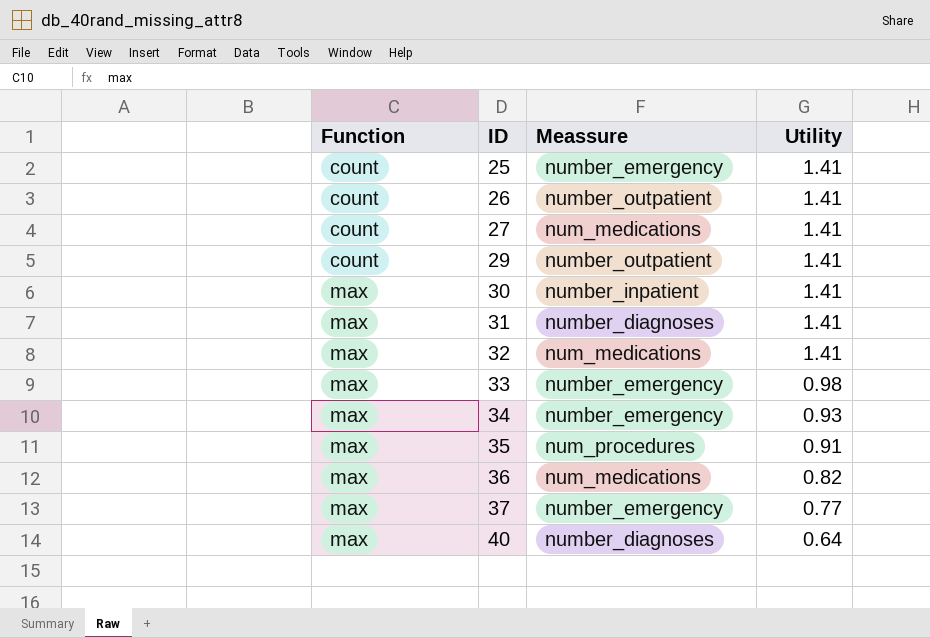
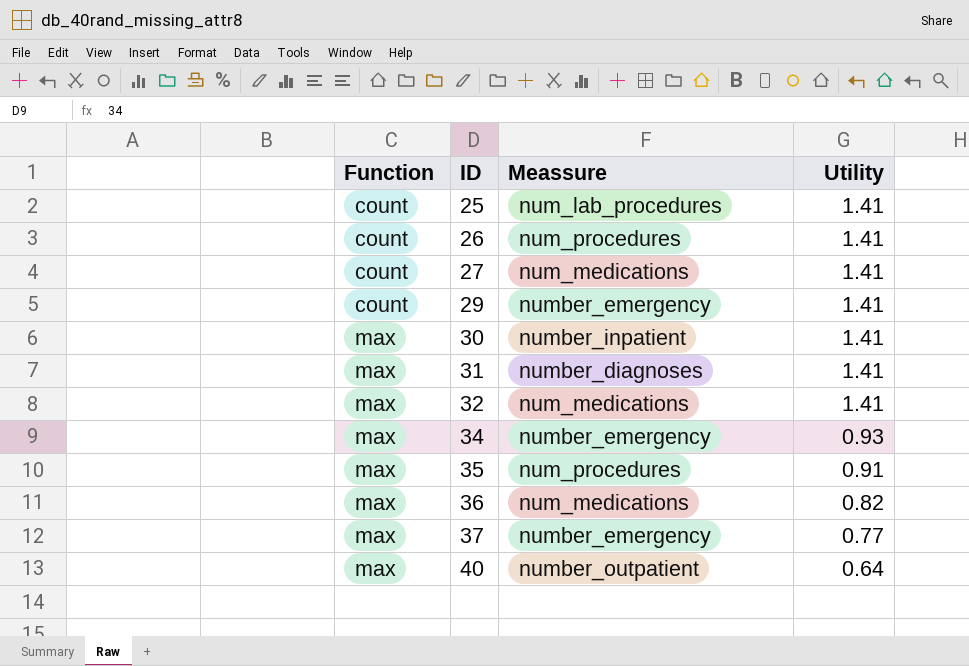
row 33: max | number_emergency | 0.98 -> none
25 | Meassure: number_emergency -> num_lab_procedures
26 | Meassure: number_outpatient -> num_procedures
29 | Meassure: number_outpatient -> number_emergency
40 | Meassure: number_diagnoses -> number_outpatient

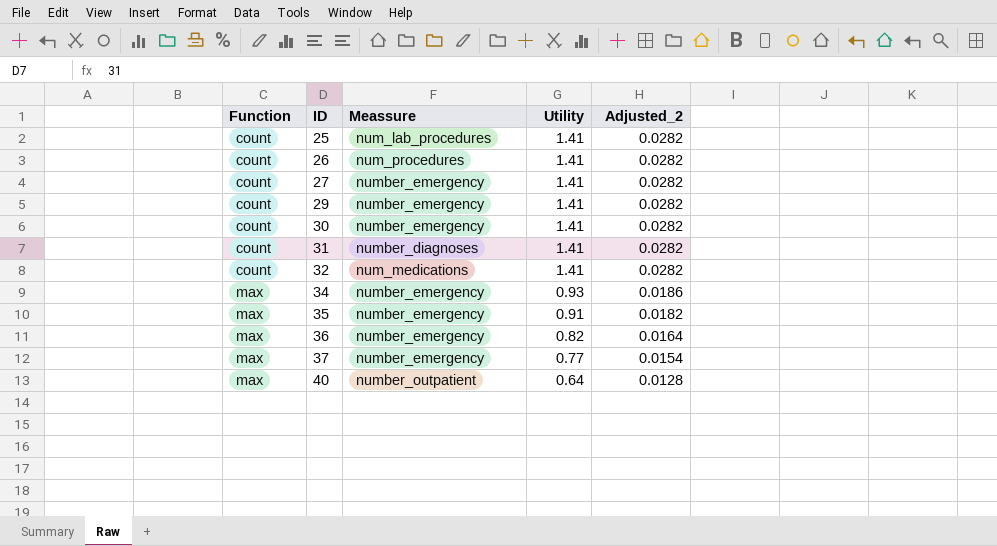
column Adjusted_2 | formula: none -> [Utility] * 0.02
27 | Meassure: num_medications -> number_emergency
30 | Function: max -> count
30 | Meassure: number_inpatient -> number_emergency
31 | Function: max -> count
32 | Function: max -> count
35 | Meassure: num_procedures -> number_emergency
36 | Meassure: num_medications -> number_emergency

